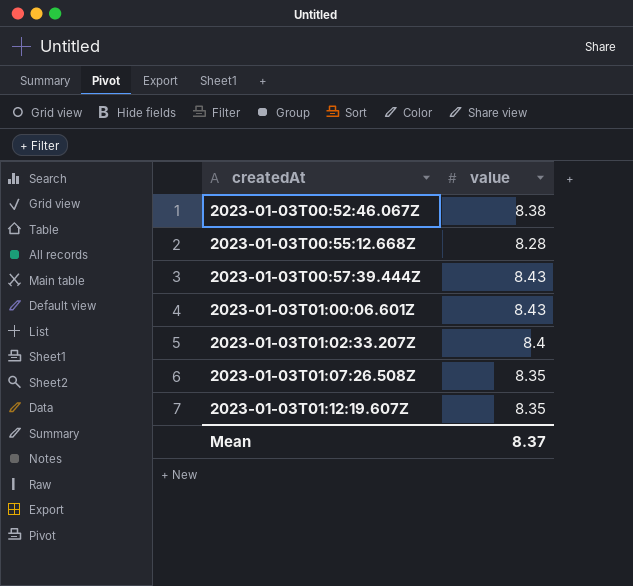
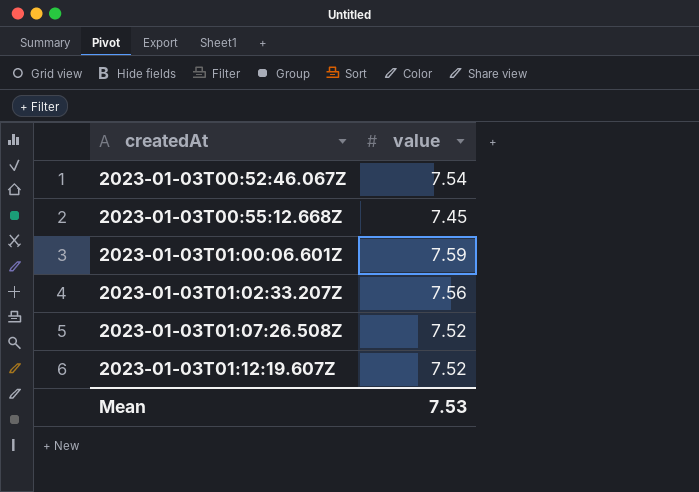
row 2023-01-03T00:57:39.444Z: 8.43 -> none
2023-01-03T00:52:46.067Z | value: 8.38 -> 7.54
2023-01-03T00:55:12.668Z | value: 8.28 -> 7.45
2023-01-03T01:00:06.601Z | value: 8.43 -> 7.59
2023-01-03T01:02:33.207Z | value: 8.4 -> 7.56
2023-01-03T01:07:26.508Z | value: 8.35 -> 7.52
2023-01-03T01:12:19.607Z | value: 8.35 -> 7.52
Mean | value: 8.37 -> 7.53

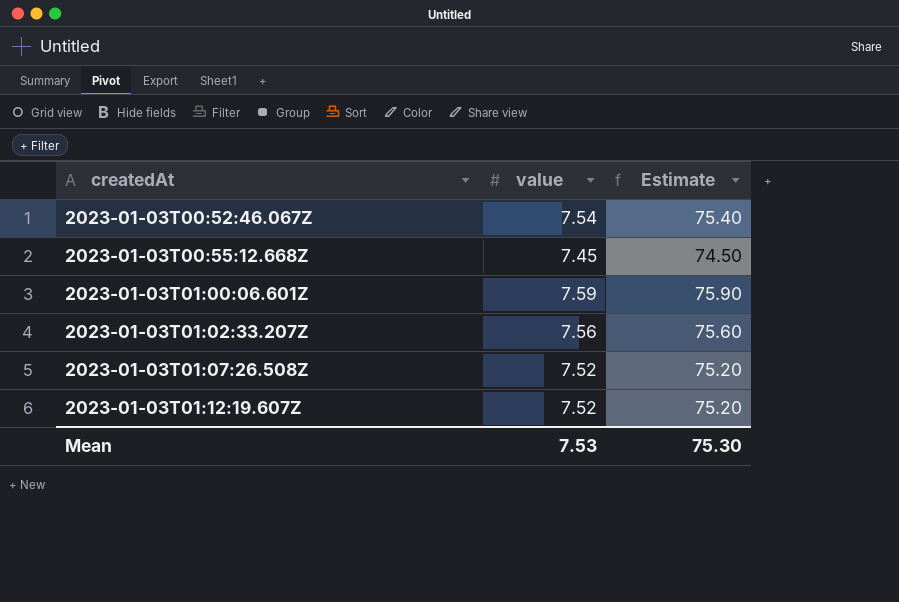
column Estimate | formula: none -> [value] * 10

